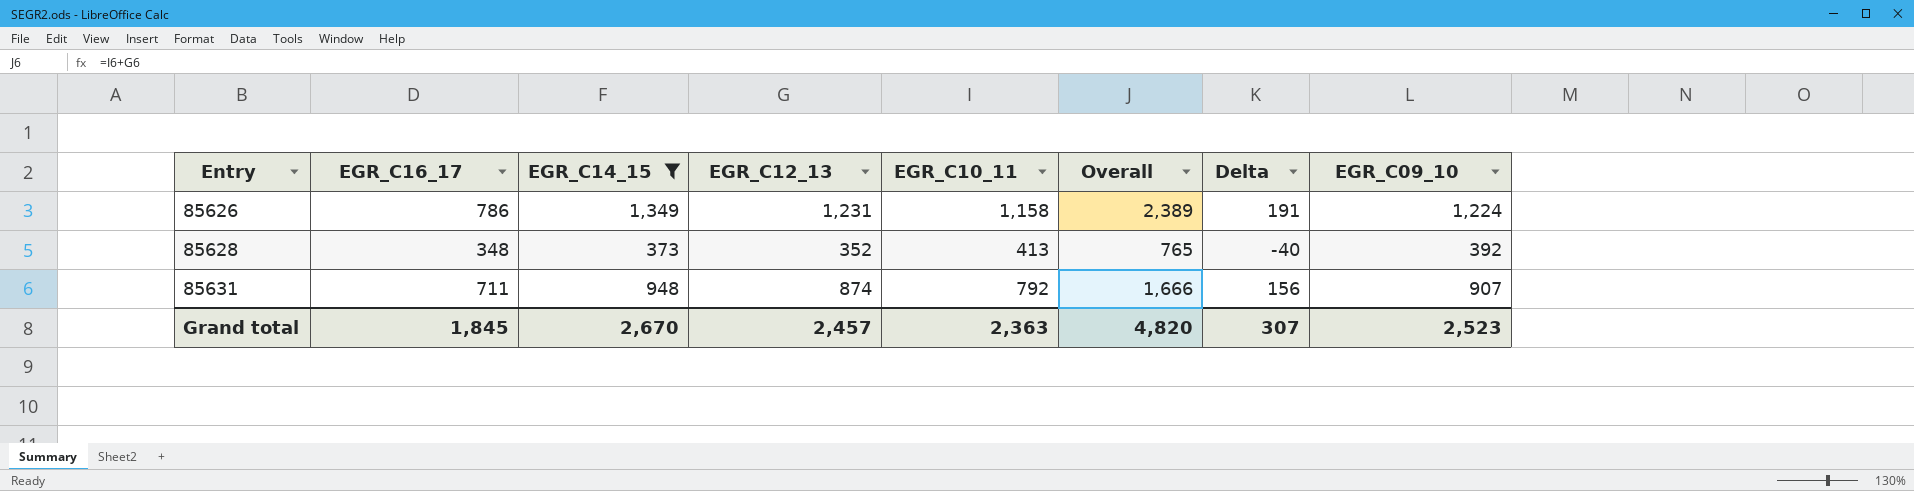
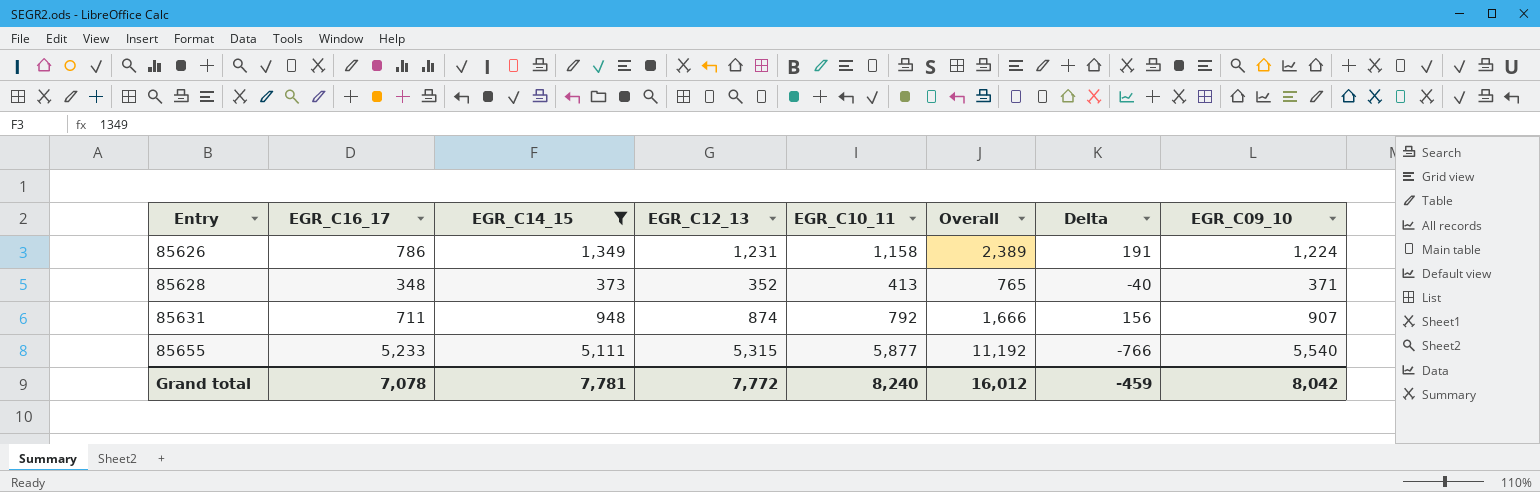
85628 | EGR_C09_10: 392 -> 371
row 85655: none -> 5,233 | 5,111 | 5,315 | 5,877 | 11,192 | -766 | 5,540
Grand total | EGR_C16_17: 1,845 -> 7,078
Grand total | EGR_C14_15: 2,670 -> 7,781
Grand total | EGR_C12_13: 2,457 -> 7,772
Grand total | EGR_C10_11: 2,363 -> 8,240
Grand total | Overall: 4,820 -> 16,012
Grand total | Delta: 307 -> -459
Grand total | EGR_C09_10: 2,523 -> 8,042

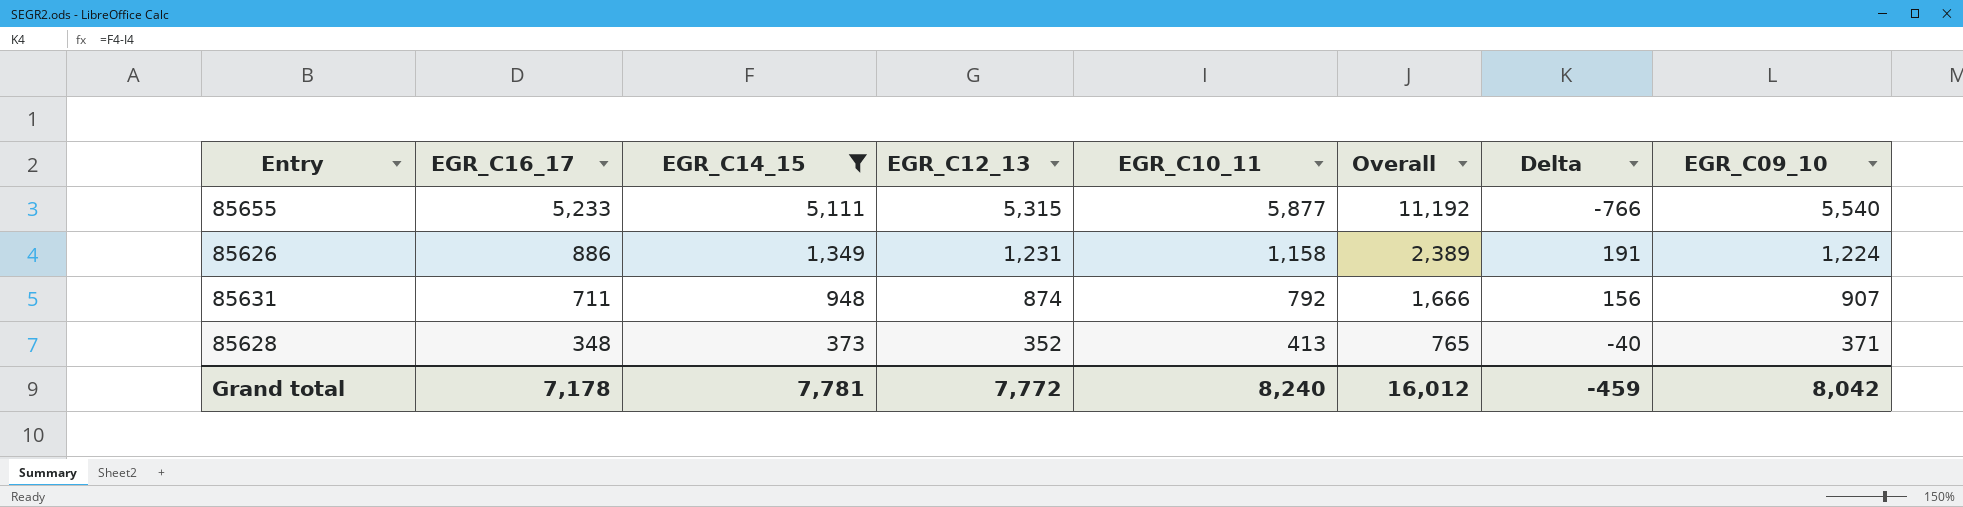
row order: Entry ascending -> EGR_C16_17 descending
85626 | EGR_C16_17: 786 -> 886
Grand total | EGR_C16_17: 7,078 -> 7,178

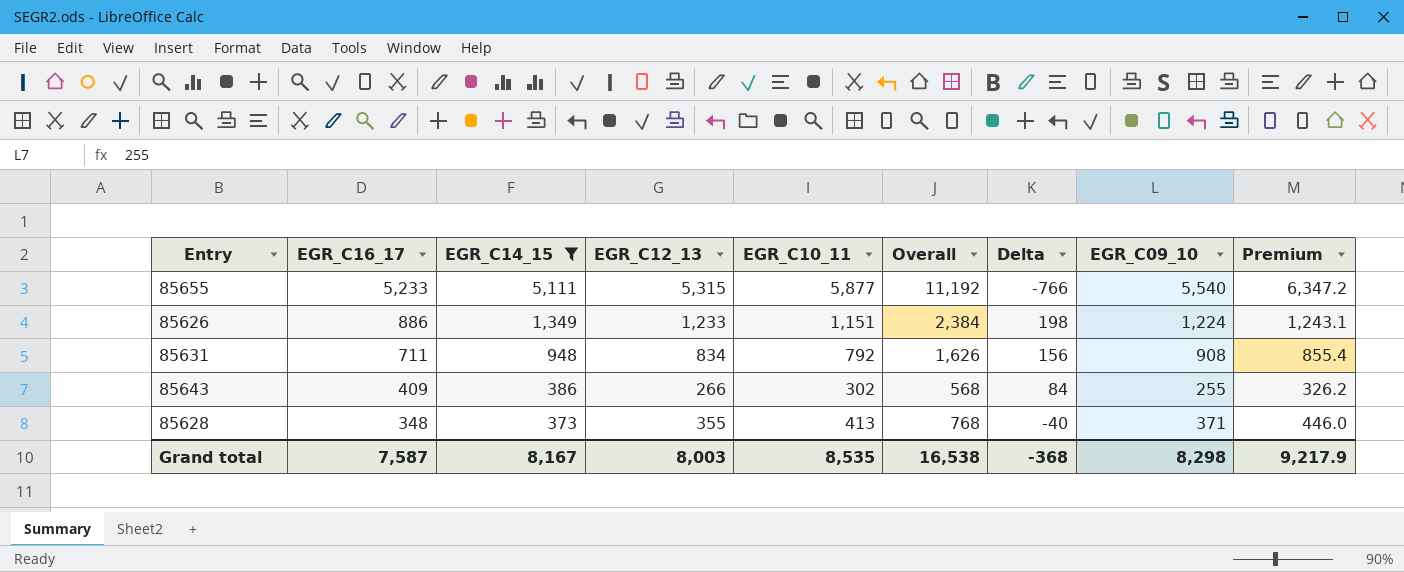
column Premium | formula: none -> [EGR_C10_11] * 1.08
85626 | EGR_C12_13: 1,231 -> 1,233
85626 | EGR_C10_11: 1,158 -> 1,151
85626 | Overall: 2,389 -> 2,384
85626 | Delta: 191 -> 198
85631 | EGR_C12_13: 874 -> 834
85631 | Overall: 1,666 -> 1,626
85631 | EGR_C09_10: 907 -> 908
row 85643: none -> 409 | 386 | 266 | 302 | 568 | 84 | 255 | 326.2
85628 | EGR_C12_13: 352 -> 355
85628 | Overall: 765 -> 768
Grand total | EGR_C16_17: 7,178 -> 7,587
Grand total | EGR_C14_15: 7,781 -> 8,167
Grand total | EGR_C12_13: 7,772 -> 8,003
Grand total | EGR_C10_11: 8,240 -> 8,535
Grand total | Overall: 16,012 -> 16,538
Grand total | Delta: -459 -> -368
Grand total | EGR_C09_10: 8,042 -> 8,298

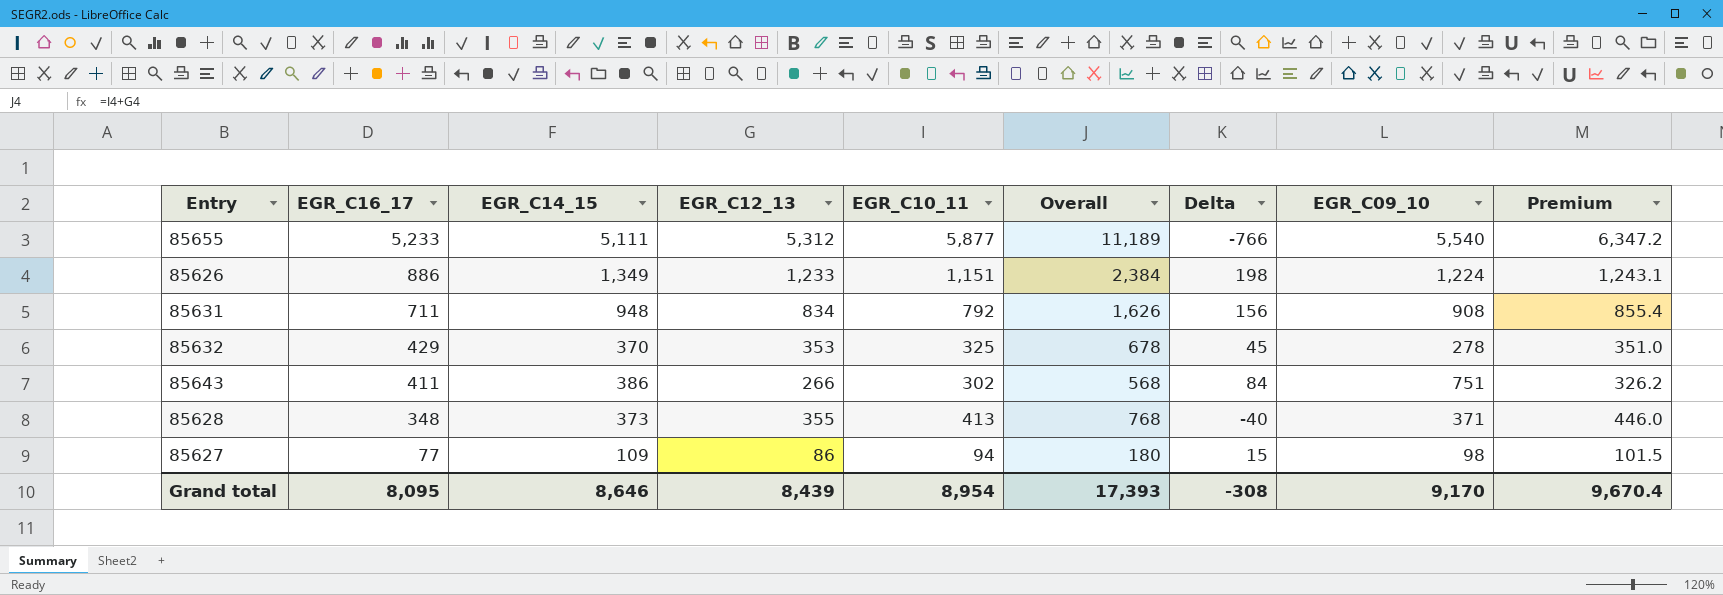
filter: EGR_C14_15 >= 373 -> none
85655 | EGR_C12_13: 5,315 -> 5,312
85655 | Overall: 11,192 -> 11,189
85643 | EGR_C16_17: 409 -> 411
85643 | EGR_C09_10: 255 -> 751
Grand total | EGR_C16_17: 7,587 -> 8,095
Grand total | EGR_C14_15: 8,167 -> 8,646
Grand total | EGR_C12_13: 8,003 -> 8,439
Grand total | EGR_C10_11: 8,535 -> 8,954
Grand total | Overall: 16,538 -> 17,393
Grand total | Delta: -368 -> -308
Grand total | EGR_C09_10: 8,298 -> 9,170
Grand total | Premium: 9,217.9 -> 9,670.4

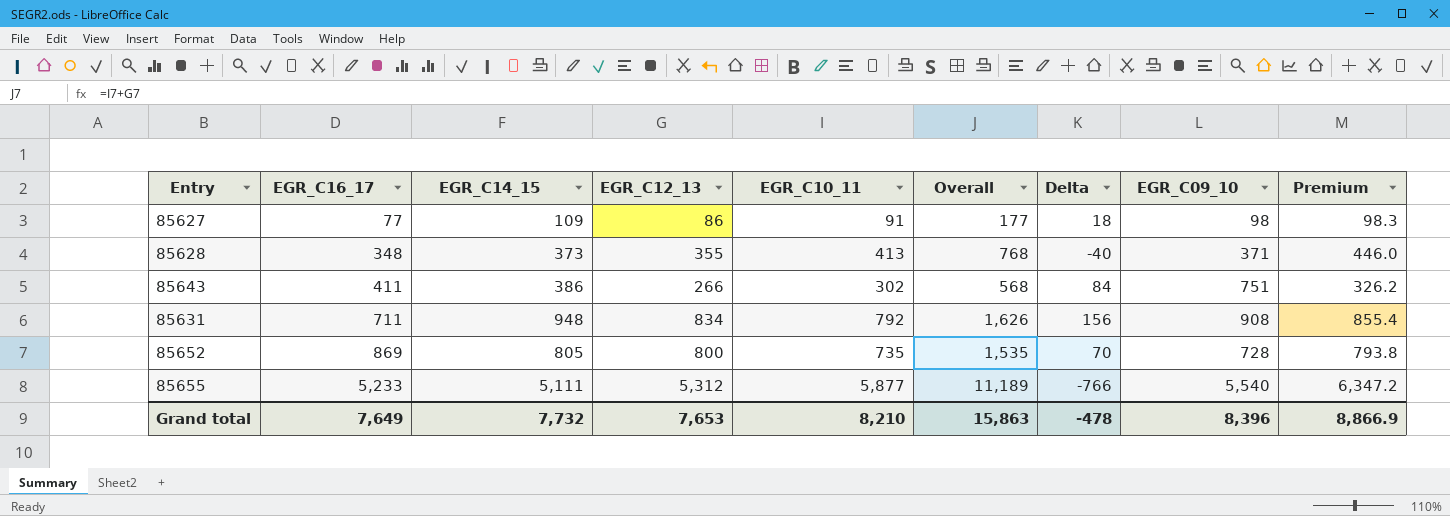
row order: EGR_C16_17 descending -> EGR_C16_17 ascending
row 85626: 886 | 1,349 | 1,233 | 1,151 | 2,384 | 198 | 1,224 | 1,243.1 -> none
row 85632: 429 | 370 | 353 | 325 | 678 | 45 | 278 | 351.0 -> none
85627 | EGR_C10_11: 94 -> 91
85627 | Overall: 180 -> 177
85627 | Delta: 15 -> 18
85627 | Premium: 101.5 -> 98.3
row 85652: none -> 869 | 805 | 800 | 735 | 1,535 | 70 | 728 | 793.8
Grand total | EGR_C16_17: 8,095 -> 7,649
Grand total | EGR_C14_15: 8,646 -> 7,732
Grand total | EGR_C12_13: 8,439 -> 7,653
Grand total | EGR_C10_11: 8,954 -> 8,210
Grand total | Overall: 17,393 -> 15,863
Grand total | Delta: -308 -> -478
Grand total | EGR_C09_10: 9,170 -> 8,396
Grand total | Premium: 9,670.4 -> 8,866.9

